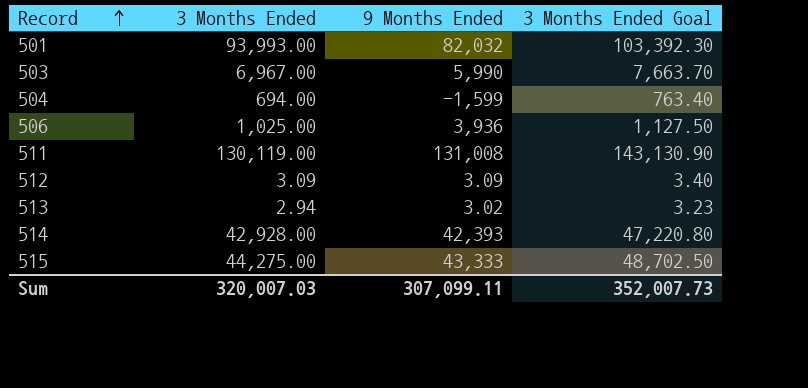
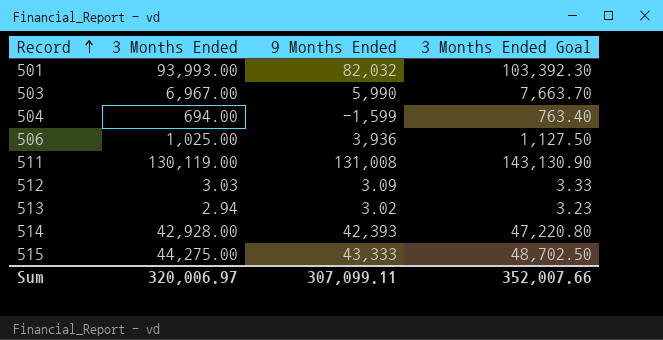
512 | 3 Months Ended: 3.09 -> 3.03
512 | 3 Months Ended Goal: 3.40 -> 3.33
Sum | 3 Months Ended: 320,007.03 -> 320,006.97
Sum | 3 Months Ended Goal: 352,007.73 -> 352,007.66

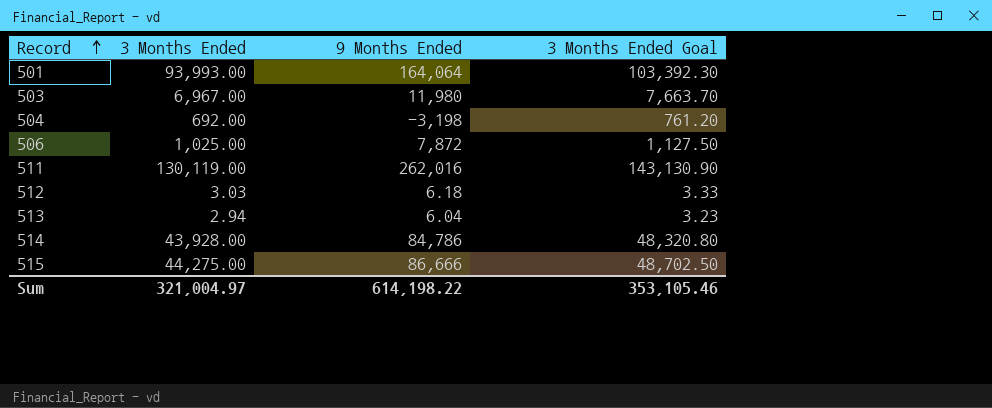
501 | 9 Months Ended: 82,032 -> 164,064
503 | 9 Months Ended: 5,990 -> 11,980
504 | 3 Months Ended: 694.00 -> 692.00
504 | 9 Months Ended: -1,599 -> -3,198
504 | 3 Months Ended Goal: 763.40 -> 761.20
506 | 9 Months Ended: 3,936 -> 7,872
511 | 9 Months Ended: 131,008 -> 262,016
512 | 9 Months Ended: 3.09 -> 6.18
513 | 9 Months Ended: 3.02 -> 6.04
514 | 3 Months Ended: 42,928.00 -> 43,928.00
514 | 9 Months Ended: 42,393 -> 84,786
514 | 3 Months Ended Goal: 47,220.80 -> 48,320.80
515 | 9 Months Ended: 43,333 -> 86,666
Sum | 3 Months Ended: 320,006.97 -> 321,004.97
Sum | 9 Months Ended: 307,099.11 -> 614,198.22
Sum | 3 Months Ended Goal: 352,007.66 -> 353,105.46

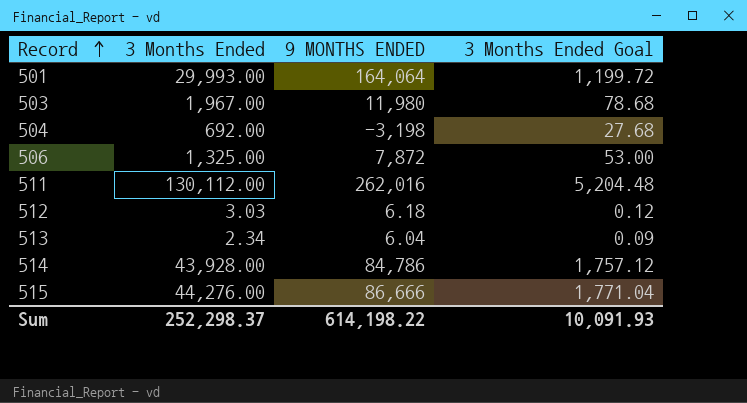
column name: 9 Months Ended -> 9 MONTHS ENDED
column 3 Months Ended Goal | formula: [3 Months Ended] * 1.1 -> [3 Months Ended] * 0.04
501 | 3 Months Ended: 93,993.00 -> 29,993.00
503 | 3 Months Ended: 6,967.00 -> 1,967.00
506 | 3 Months Ended: 1,025.00 -> 1,325.00
511 | 3 Months Ended: 130,119.00 -> 130,112.00
513 | 3 Months Ended: 2.94 -> 2.34
515 | 3 Months Ended: 44,275.00 -> 44,276.00
Sum | 3 Months Ended: 321,004.97 -> 252,298.37
Sum | 3 Months Ended Goal: 353,105.46 -> 10,091.93

